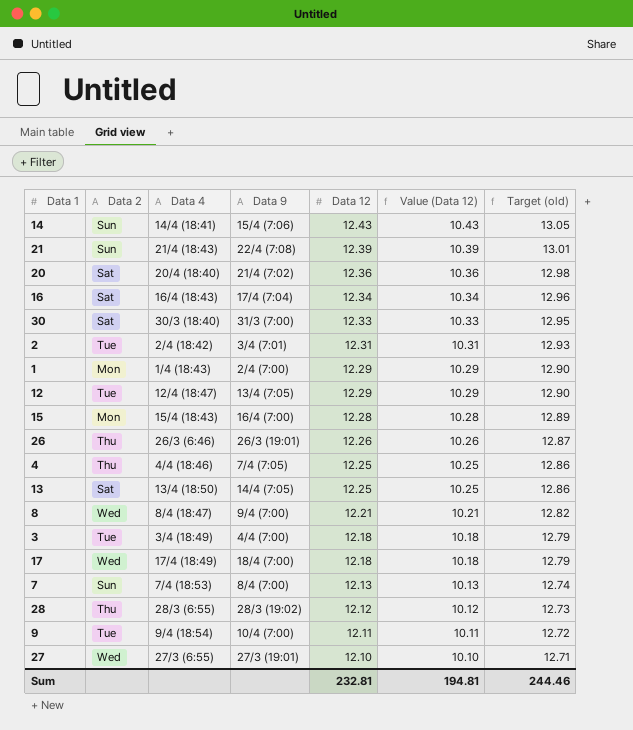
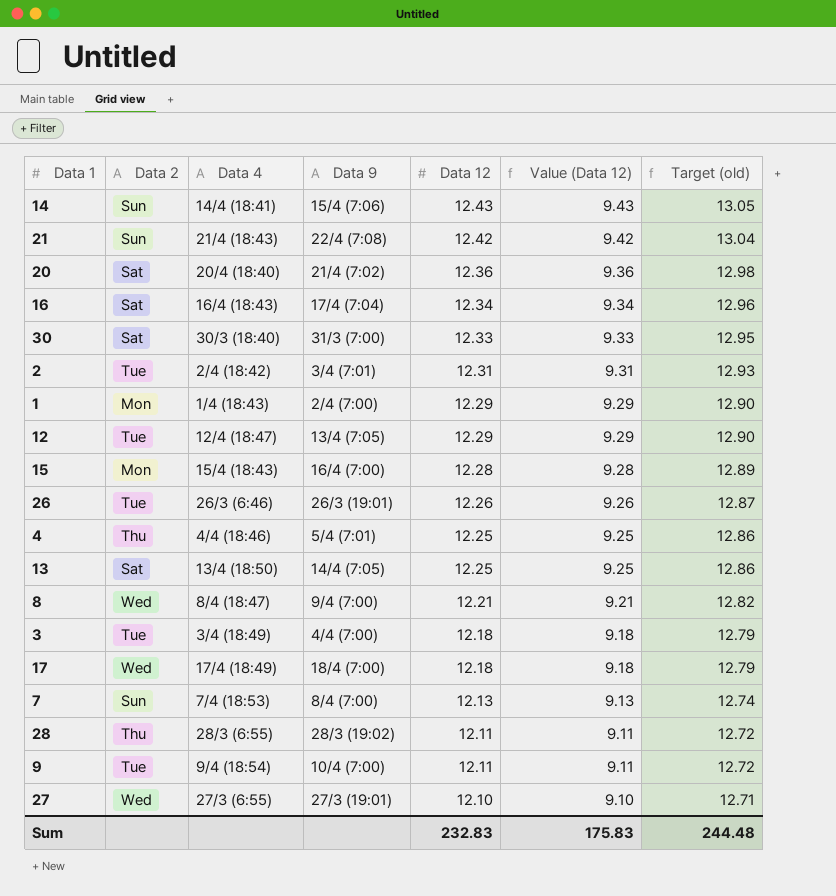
column Value (Data 12) | formula: [Data 12] - 2 -> [Data 12] - 3
21 | Data 12: 12.39 -> 12.42
21 | Target (old): 13.01 -> 13.04
26 | Data 2: Thu -> Tue
4 | Data 9: 7/4 (7:05) -> 5/4 (7:01)
28 | Data 12: 12.12 -> 12.11
28 | Target (old): 12.73 -> 12.72
Sum | Data 12: 232.81 -> 232.83
Sum | Value (Data 12): 194.81 -> 175.83
Sum | Target (old): 244.46 -> 244.48

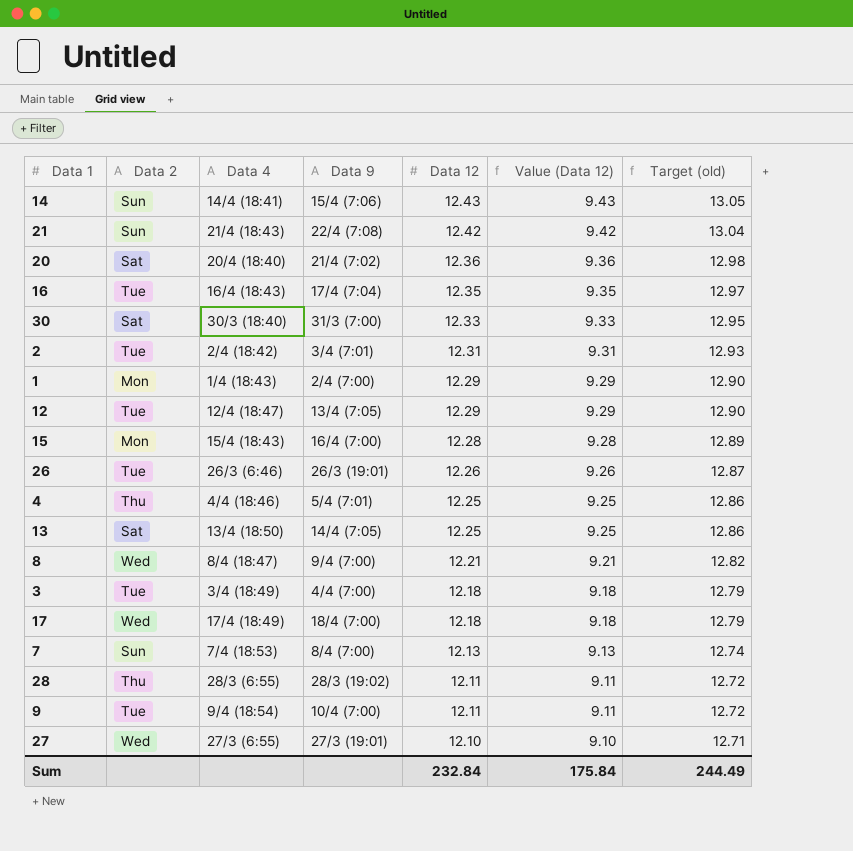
16 | Data 2: Sat -> Tue
16 | Data 12: 12.34 -> 12.35
16 | Value (Data 12): 9.34 -> 9.35
16 | Target (old): 12.96 -> 12.97
Sum | Data 12: 232.83 -> 232.84
Sum | Value (Data 12): 175.83 -> 175.84
Sum | Target (old): 244.48 -> 244.49

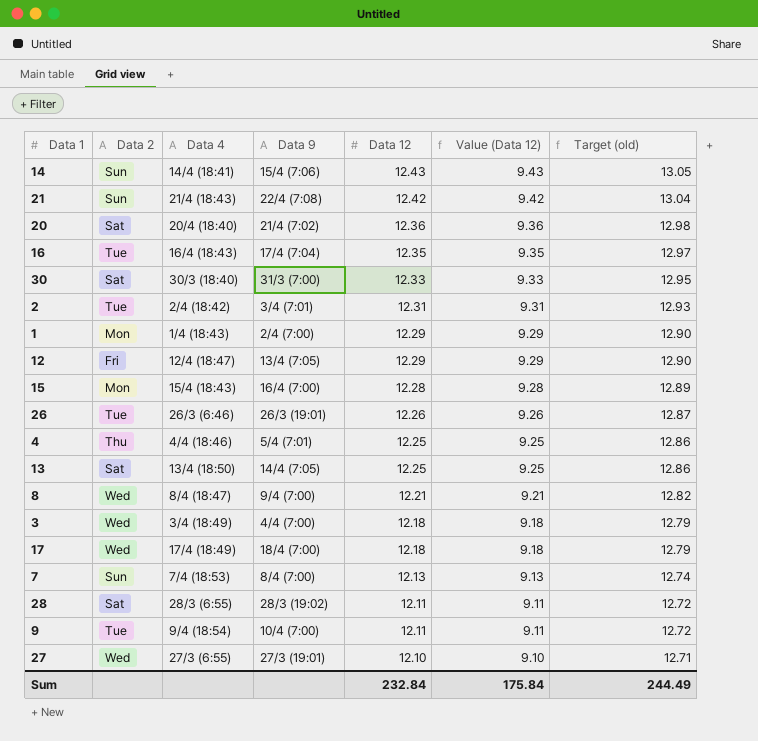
12 | Data 2: Tue -> Fri
3 | Data 2: Tue -> Wed
28 | Data 2: Thu -> Sat

